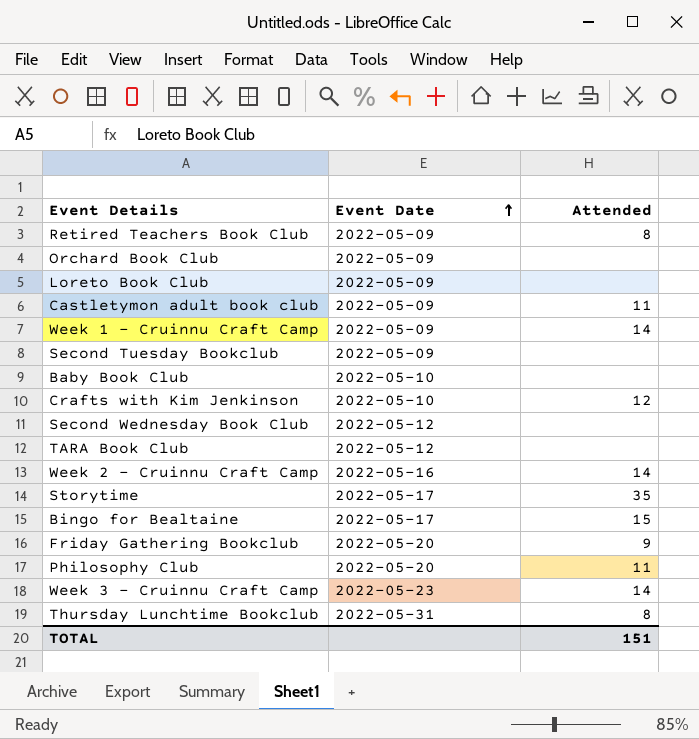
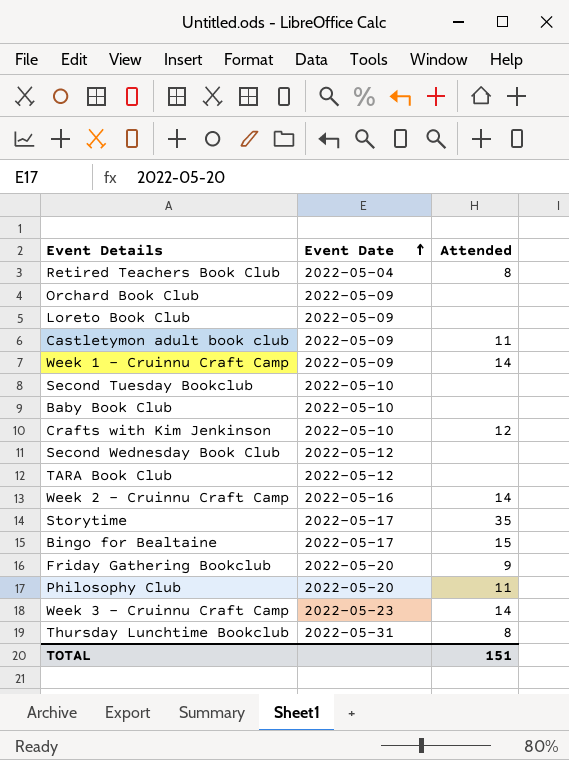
Retired Teachers Book Club | Event Date: 2022-05-09 -> 2022-05-04
Second Tuesday Bookclub | Event Date: 2022-05-09 -> 2022-05-10

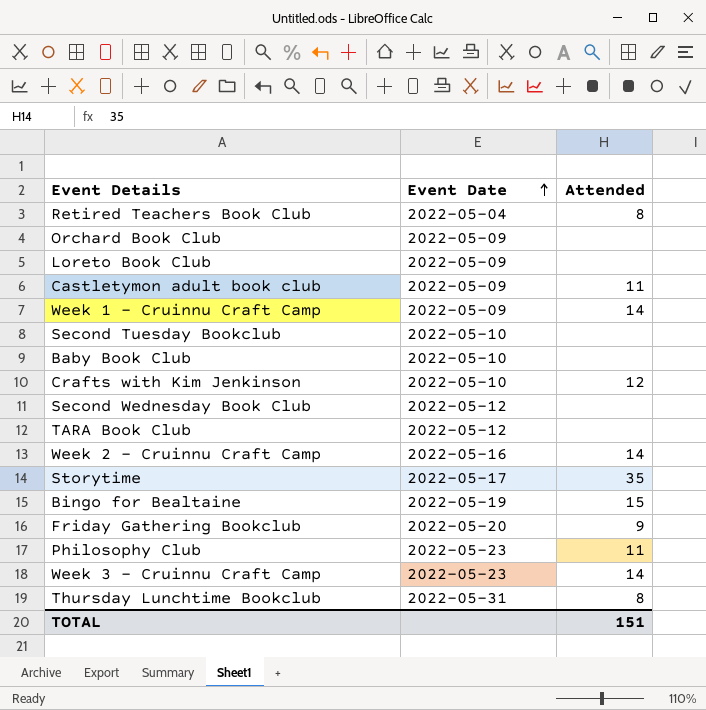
Bingo for Bealtaine | Event Date: 2022-05-17 -> 2022-05-19
Philosophy Club | Event Date: 2022-05-20 -> 2022-05-23

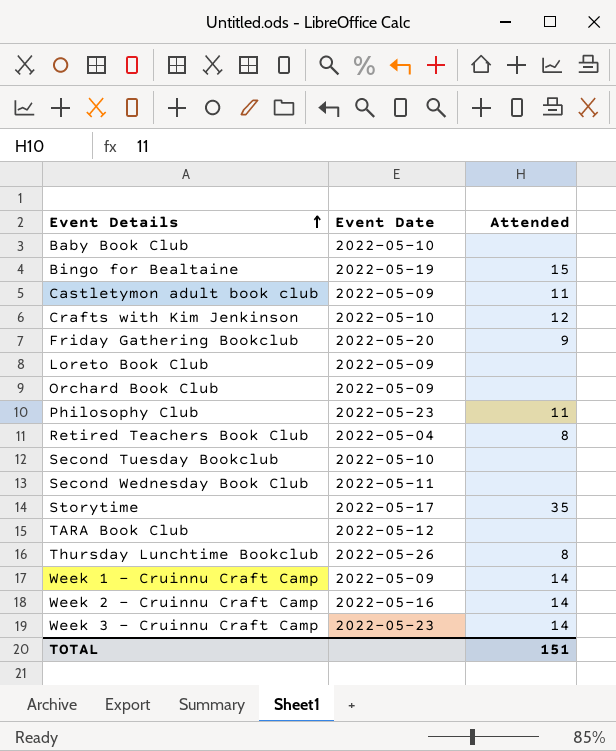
row order: Event Date ascending -> Event Details ascending
Second Wednesday Book Club | Event Date: 2022-05-12 -> 2022-05-11
Thursday Lunchtime Bookclub | Event Date: 2022-05-31 -> 2022-05-26

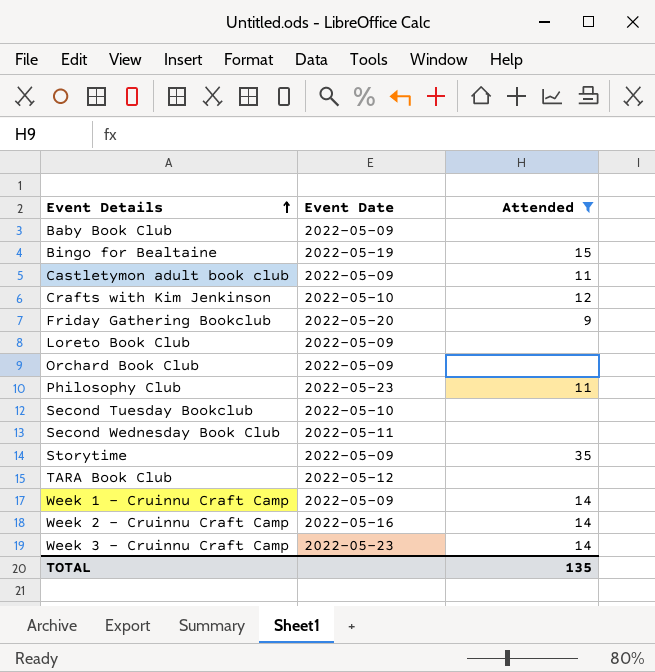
filter: none -> Attended != 8
Baby Book Club | Event Date: 2022-05-10 -> 2022-05-09
Storytime | Event Date: 2022-05-17 -> 2022-05-09
TOTAL | Attended: 151 -> 135

